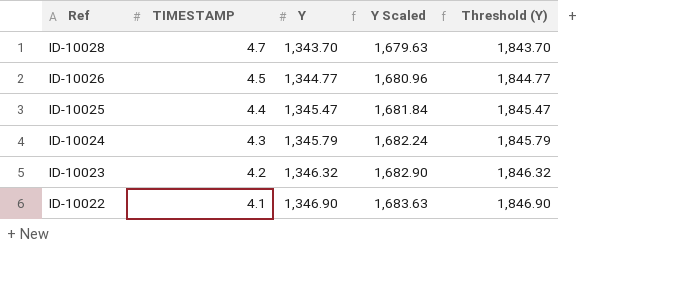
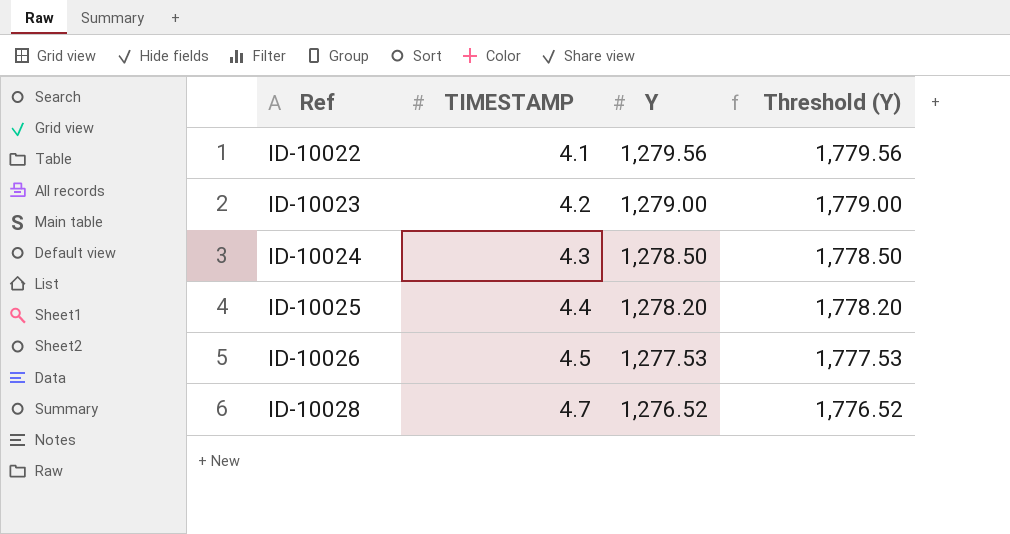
row order: Ref descending -> Ref ascending
column Y Scaled | formula: [Y] * 1.25 -> none
ID-10022 | Y: 1,346.90 -> 1,279.56
ID-10022 | Threshold (Y): 1,846.90 -> 1,779.56
ID-10023 | Y: 1,346.32 -> 1,279.00
ID-10023 | Threshold (Y): 1,846.32 -> 1,779.00
ID-10024 | Y: 1,345.79 -> 1,278.50
ID-10024 | Threshold (Y): 1,845.79 -> 1,778.50
ID-10025 | Y: 1,345.47 -> 1,278.20
ID-10025 | Threshold (Y): 1,845.47 -> 1,778.20
ID-10026 | Y: 1,344.77 -> 1,277.53
ID-10026 | Threshold (Y): 1,844.77 -> 1,777.53
ID-10028 | Y: 1,343.70 -> 1,276.52
ID-10028 | Threshold (Y): 1,843.70 -> 1,776.52

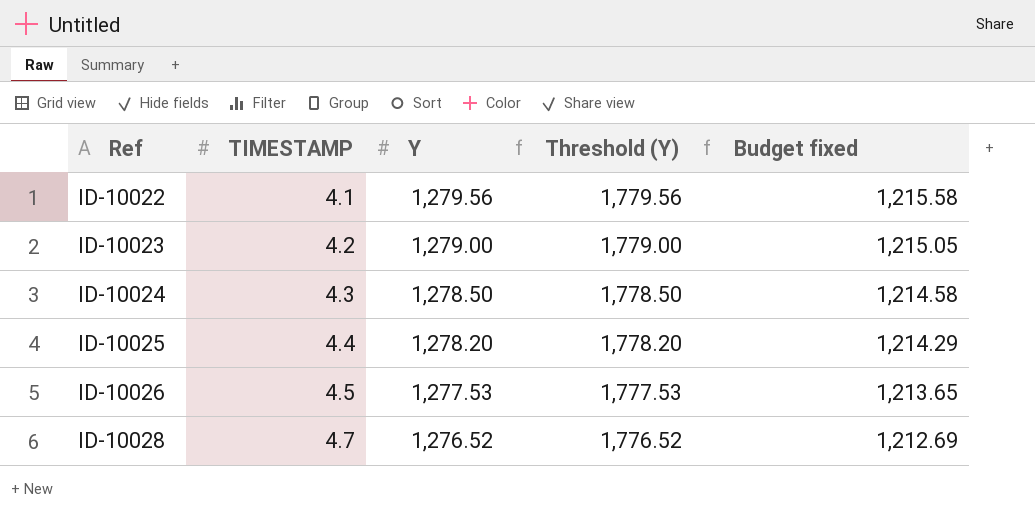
column Budget fixed | formula: none -> [Y] * 0.95

